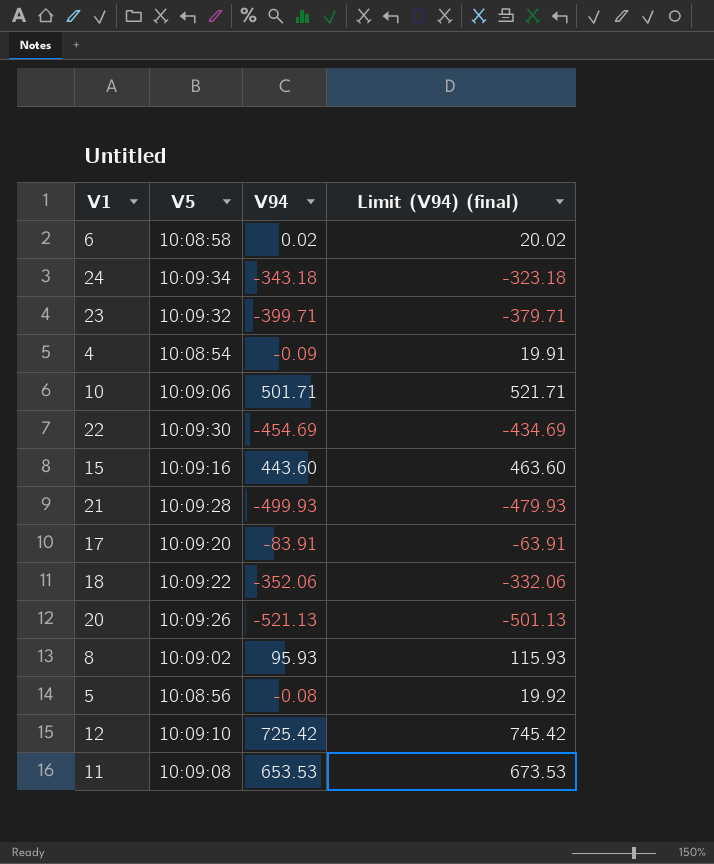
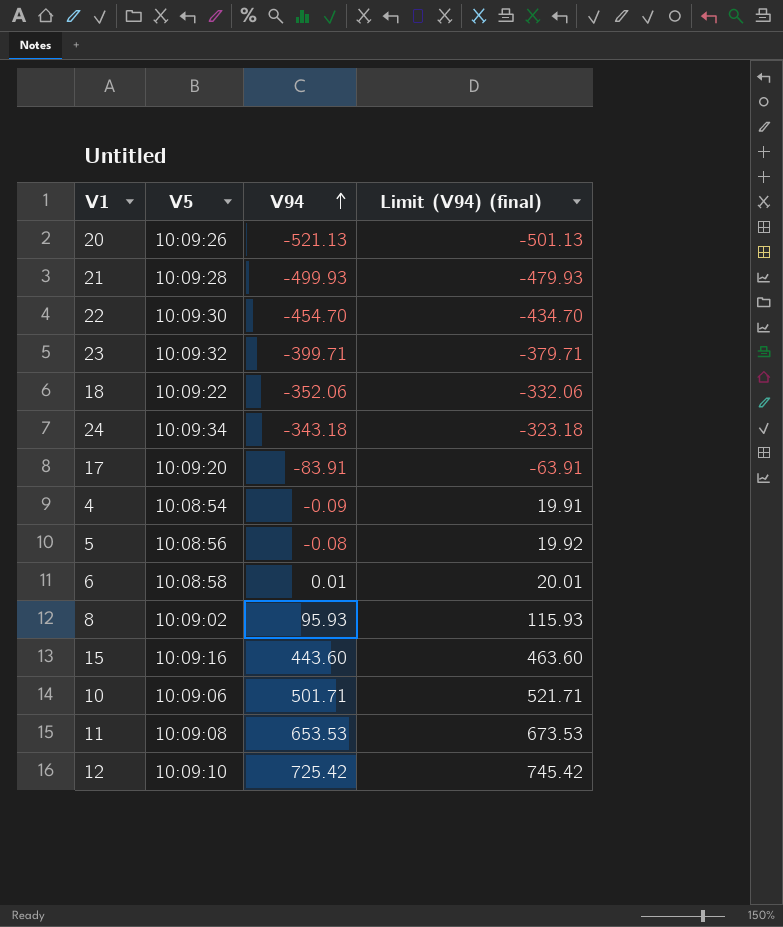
row order: none -> V94 ascending
22 | V94: -454.69 -> -454.70
22 | Limit (V94) (final): -434.69 -> -434.70
6 | V94: 0.02 -> 0.01
6 | Limit (V94) (final): 20.02 -> 20.01

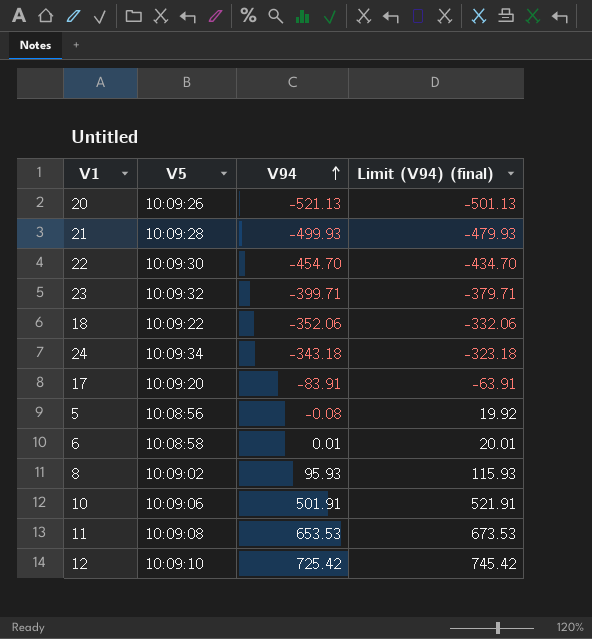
row 4: 10:08:54 | -0.09 | 19.91 -> none
row 15: 10:09:16 | 443.60 | 463.60 -> none
10 | V94: 501.71 -> 501.91
10 | Limit (V94) (final): 521.71 -> 521.91

